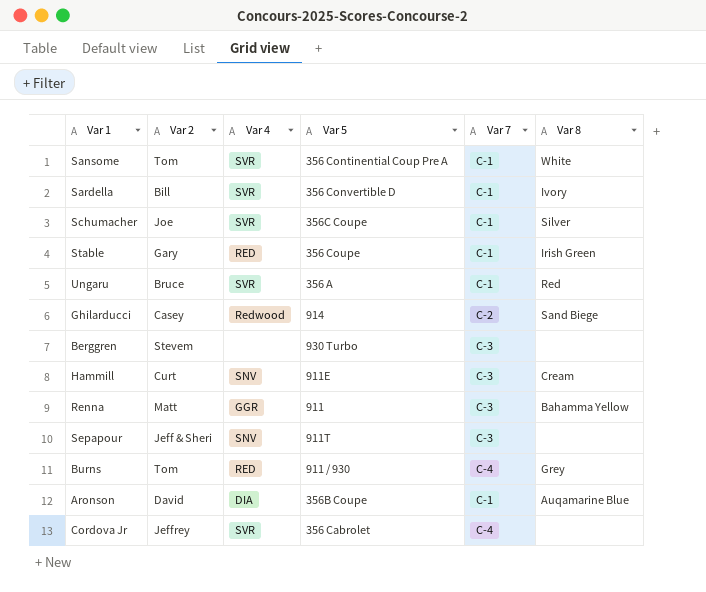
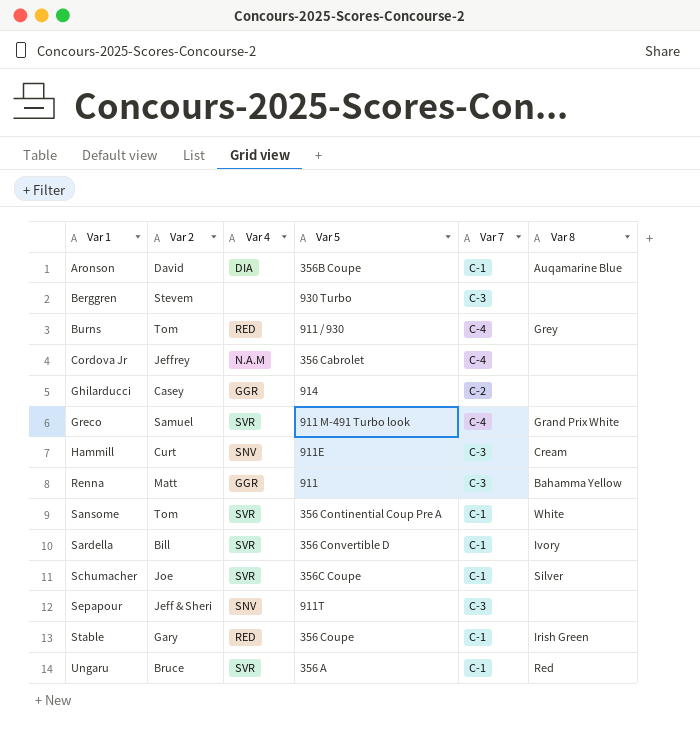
row order: none -> Var 1 ascending
Cordova Jr | Var 4: SVR -> N.A.M
Ghilarducci | Var 4: Redwood -> GGR
Ghilarducci | Var 8: Sand Biege -> none
row Greco: none -> Samuel | SVR | 911 M-491 Turbo look | C-4 | Grand Prix White

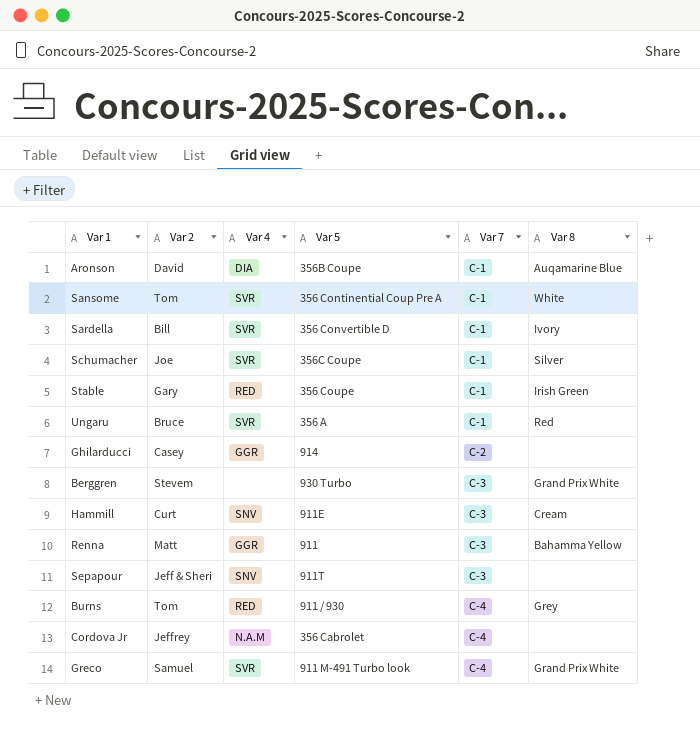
row order: Var 1 ascending -> Var 7 ascending
Berggren | Var 8: none -> Grand Prix White

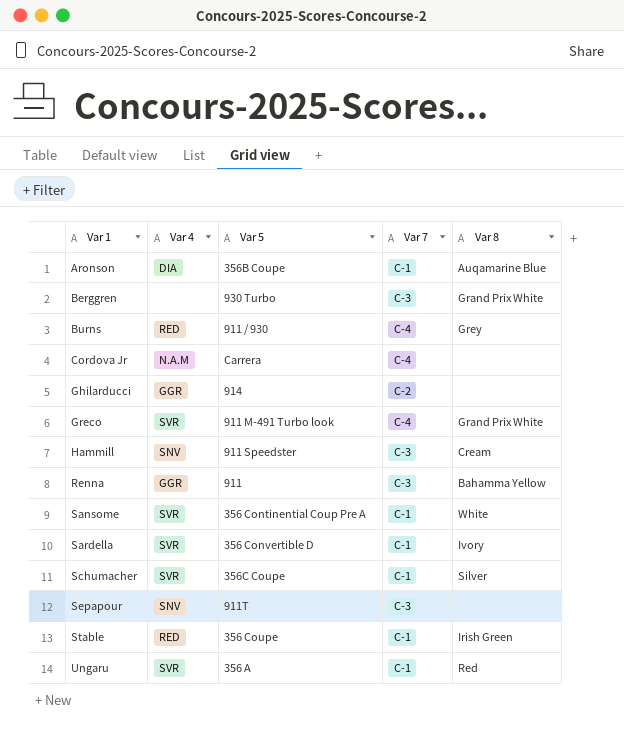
row order: Var 7 ascending -> Var 1 ascending
column Var 2 | position: 2 -> none
Cordova Jr | Var 5: 356 Cabrolet -> Carrera
Hammill | Var 5: 911E -> 911 Speedster

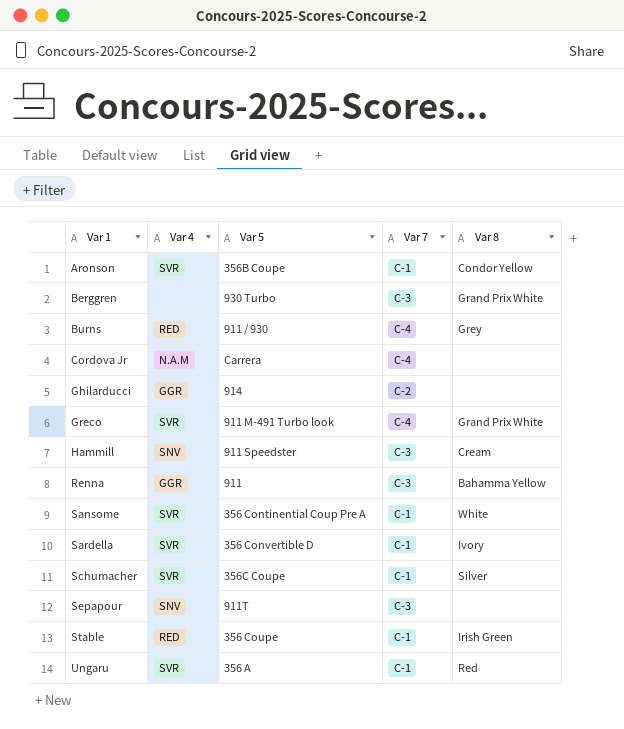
Aronson | Var 4: DIA -> SVR
Aronson | Var 8: Auqamarine Blue -> Condor Yellow

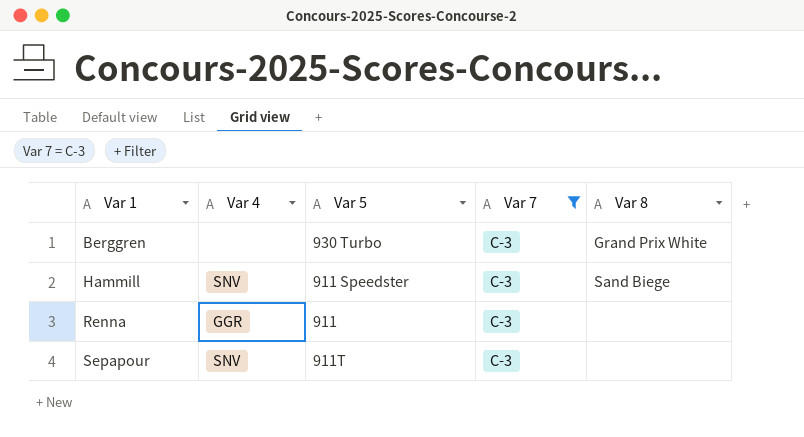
filter: none -> Var 7 = C-3
Hammill | Var 8: Cream -> Sand Biege
Renna | Var 8: Bahamma Yellow -> none

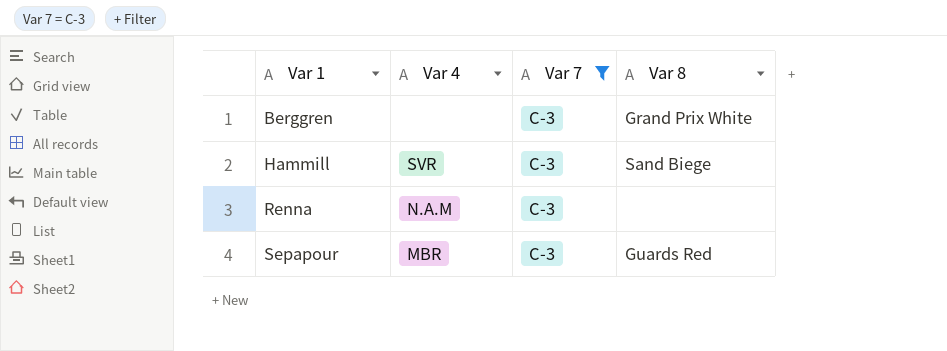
column Var 5 | position: 3 -> none
Hammill | Var 4: SNV -> SVR
Renna | Var 4: GGR -> N.A.M
Sepapour | Var 4: SNV -> MBR
Sepapour | Var 8: none -> Guards Red

